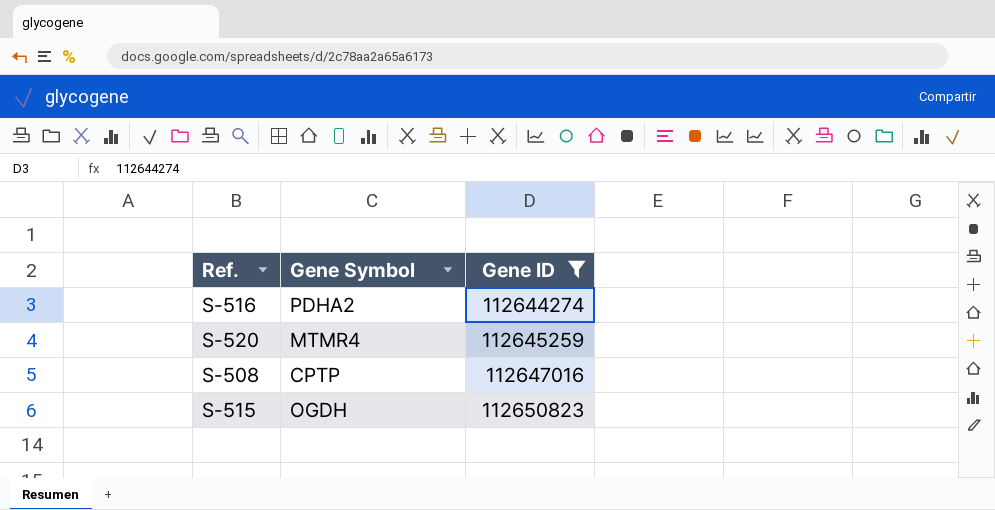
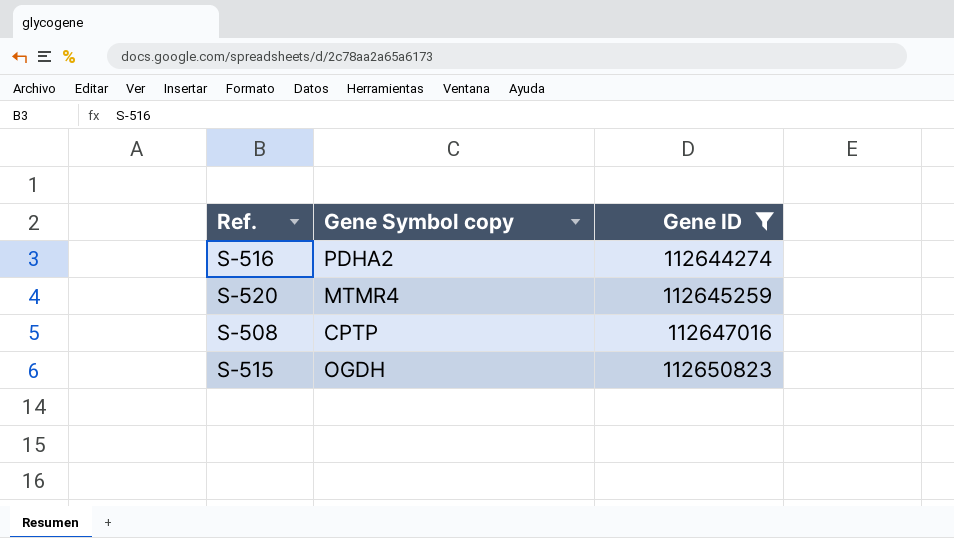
column name: Gene Symbol -> Gene Symbol copy

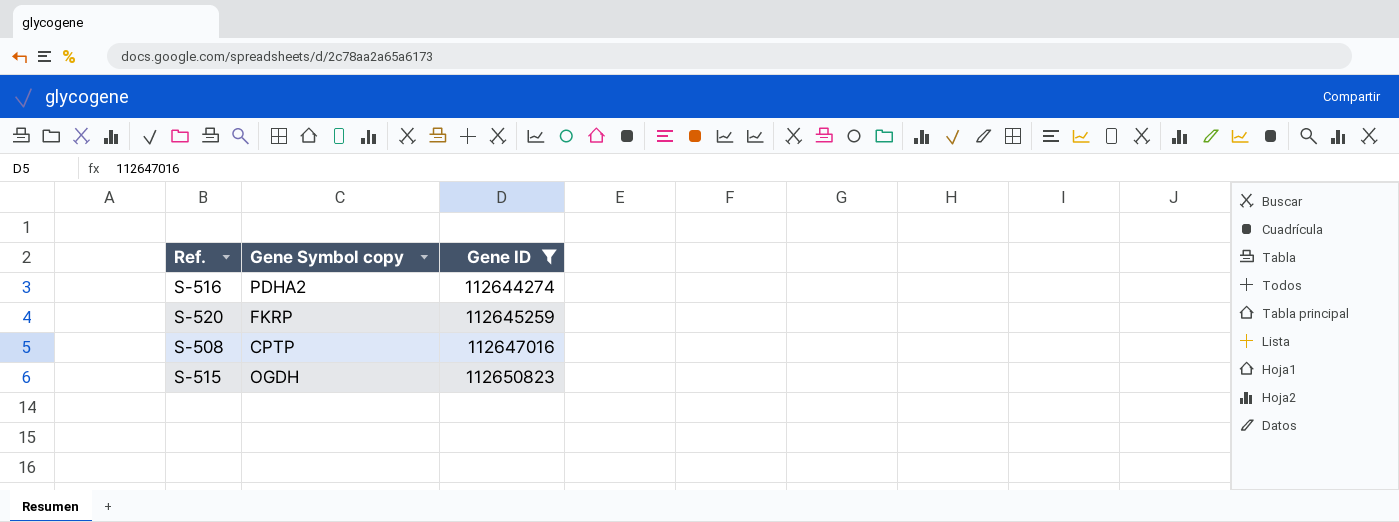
S-520 | Gene Symbol copy: MTMR4 -> FKRP

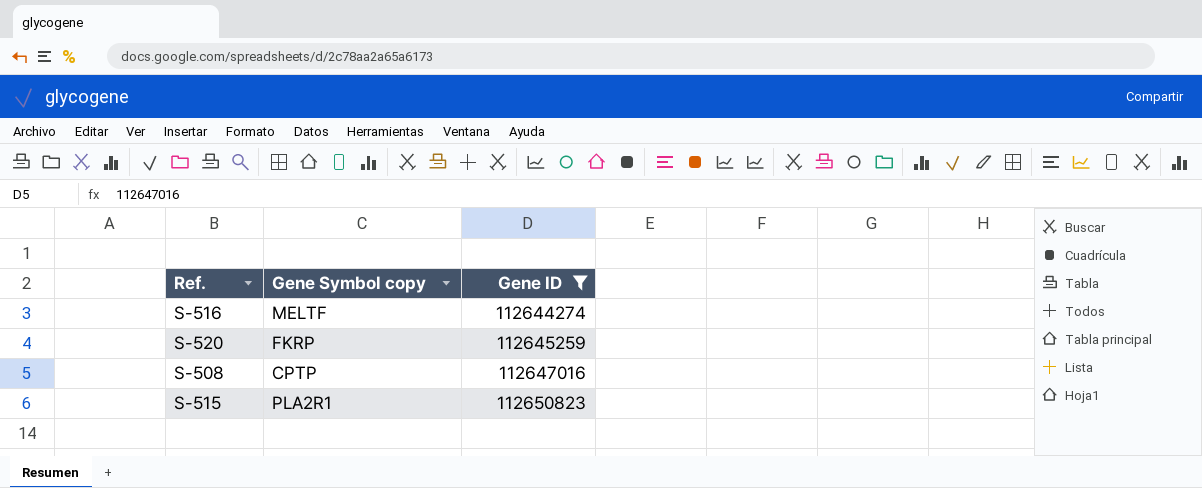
S-516 | Gene Symbol copy: PDHA2 -> MELTF
S-515 | Gene Symbol copy: OGDH -> PLA2R1

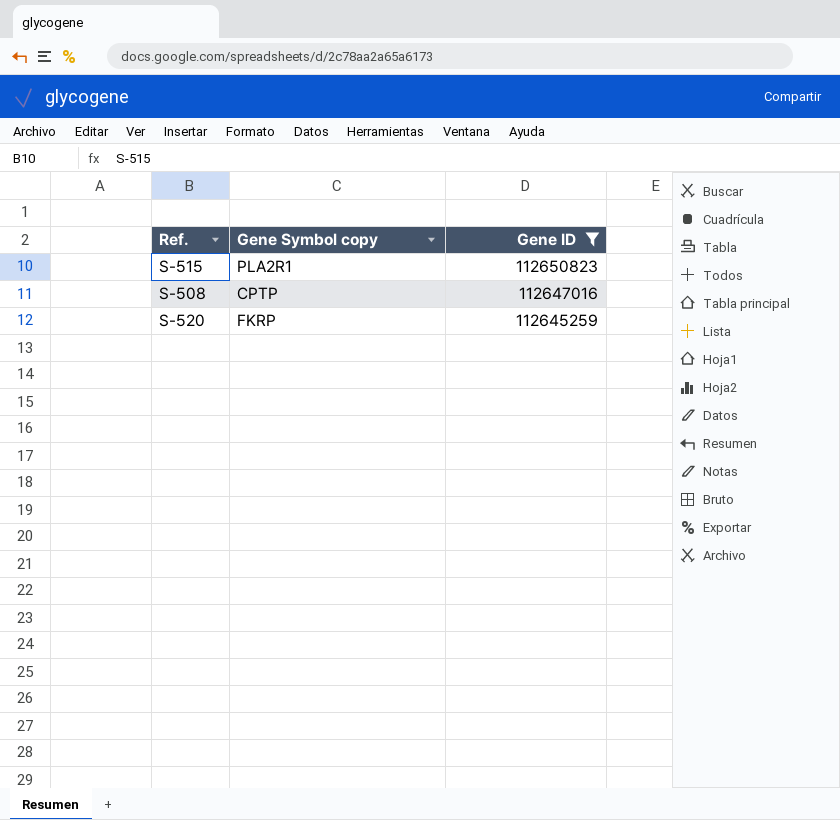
row order: Gene ID ascending -> Gene ID descending
row S-516: MELTF | 112644274 -> none

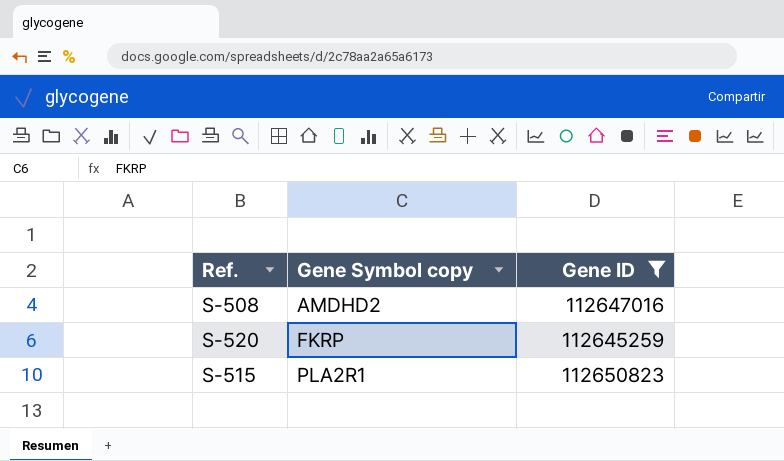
row order: Gene ID descending -> Gene Symbol copy ascending
S-508 | Gene Symbol copy: CPTP -> AMDHD2

